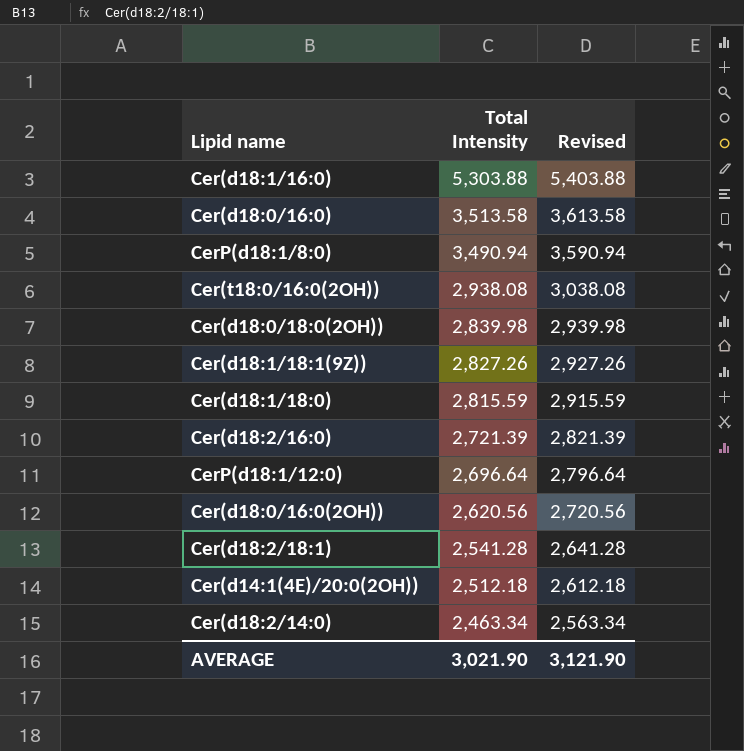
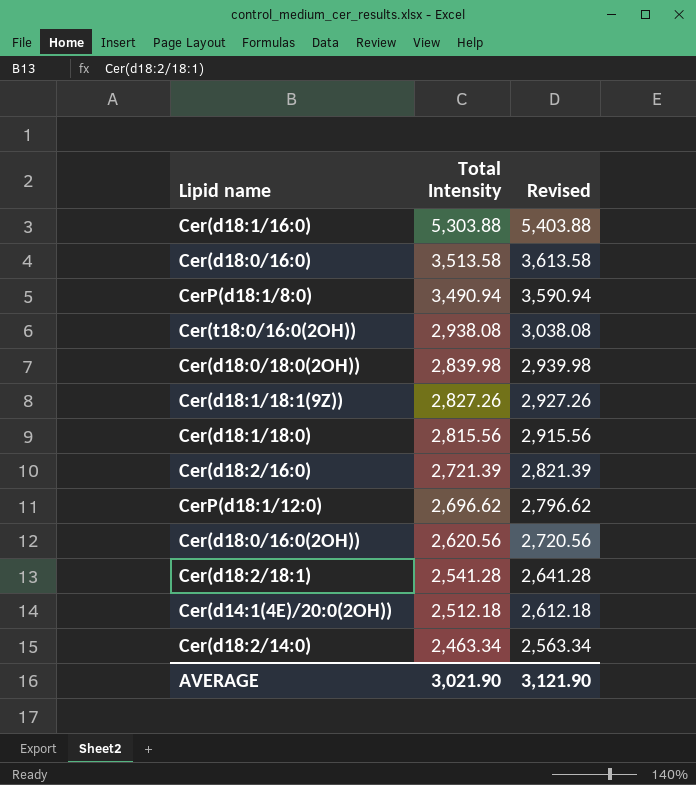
Cer(d18:1/18:0) | Total Intensity: 2,815.59 -> 2,815.56
Cer(d18:1/18:0) | Revised: 2,915.59 -> 2,915.56
CerP(d18:1/12:0) | Total Intensity: 2,696.64 -> 2,696.62
CerP(d18:1/12:0) | Revised: 2,796.64 -> 2,796.62

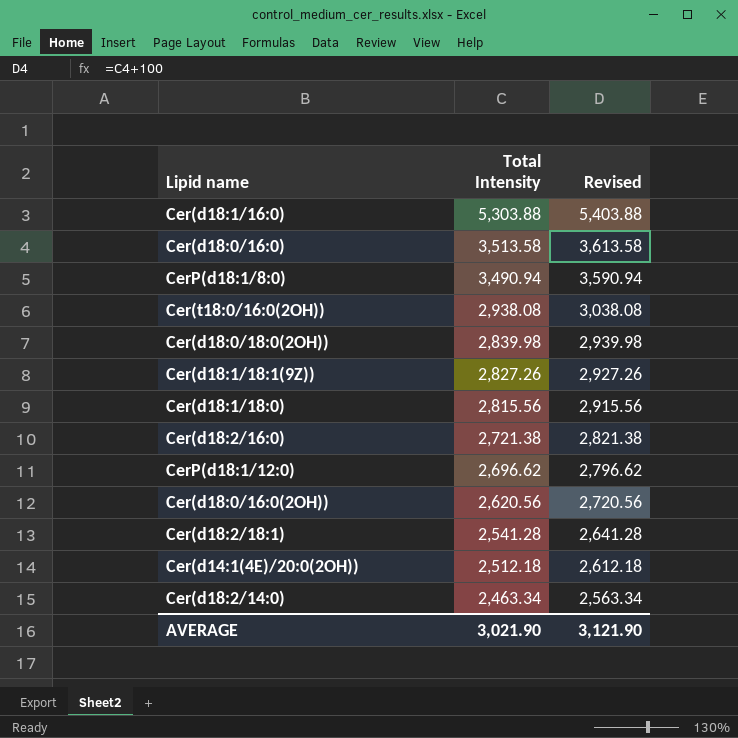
Cer(d18:2/16:0) | Total Intensity: 2,721.39 -> 2,721.38
Cer(d18:2/16:0) | Revised: 2,821.39 -> 2,821.38

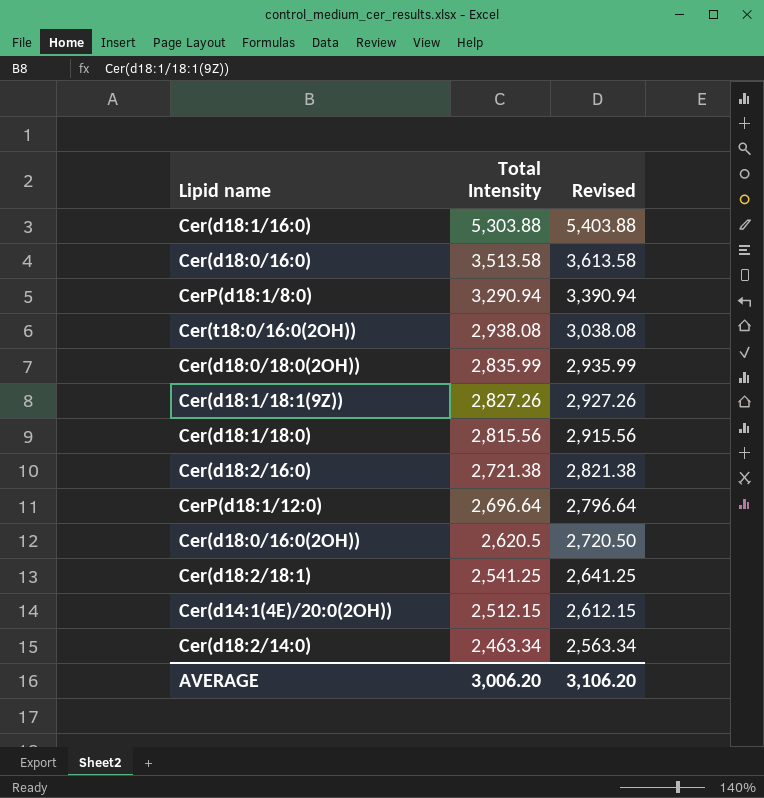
CerP(d18:1/8:0) | Total Intensity: 3,490.94 -> 3,290.94
CerP(d18:1/8:0) | Revised: 3,590.94 -> 3,390.94
Cer(d18:0/18:0(2OH)) | Total Intensity: 2,839.98 -> 2,835.99
Cer(d18:0/18:0(2OH)) | Revised: 2,939.98 -> 2,935.99
CerP(d18:1/12:0) | Total Intensity: 2,696.62 -> 2,696.64
CerP(d18:1/12:0) | Revised: 2,796.62 -> 2,796.64
Cer(d18:0/16:0(2OH)) | Total Intensity: 2,620.56 -> 2,620.5
Cer(d18:0/16:0(2OH)) | Revised: 2,720.56 -> 2,720.50
Cer(d18:2/18:1) | Total Intensity: 2,541.28 -> 2,541.25
Cer(d18:2/18:1) | Revised: 2,641.28 -> 2,641.25
Cer(d14:1(4E)/20:0(2OH)) | Total Intensity: 2,512.18 -> 2,512.15
Cer(d14:1(4E)/20:0(2OH)) | Revised: 2,612.18 -> 2,612.15
AVERAGE | Total Intensity: 3,021.90 -> 3,006.20
AVERAGE | Revised: 3,121.90 -> 3,106.20

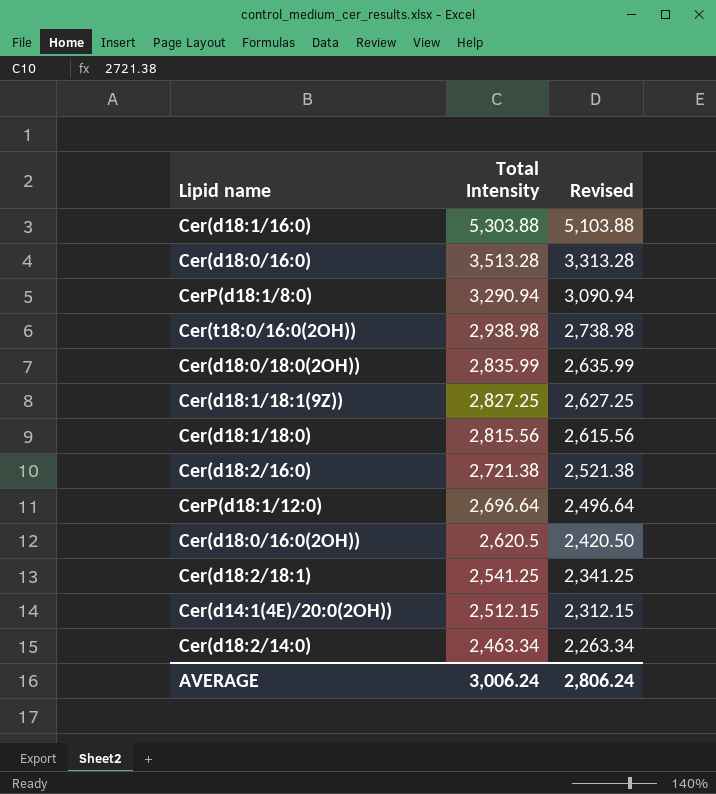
column Revised | formula: [Total Intensity] + 100 -> [Total Intensity] - 200
Cer(d18:0/16:0) | Total Intensity: 3,513.58 -> 3,513.28
Cer(t18:0/16:0(2OH)) | Total Intensity: 2,938.08 -> 2,938.98
Cer(d18:1/18:1(9Z)) | Total Intensity: 2,827.26 -> 2,827.25
AVERAGE | Total Intensity: 3,006.20 -> 3,006.24
AVERAGE | Revised: 3,106.20 -> 2,806.24

